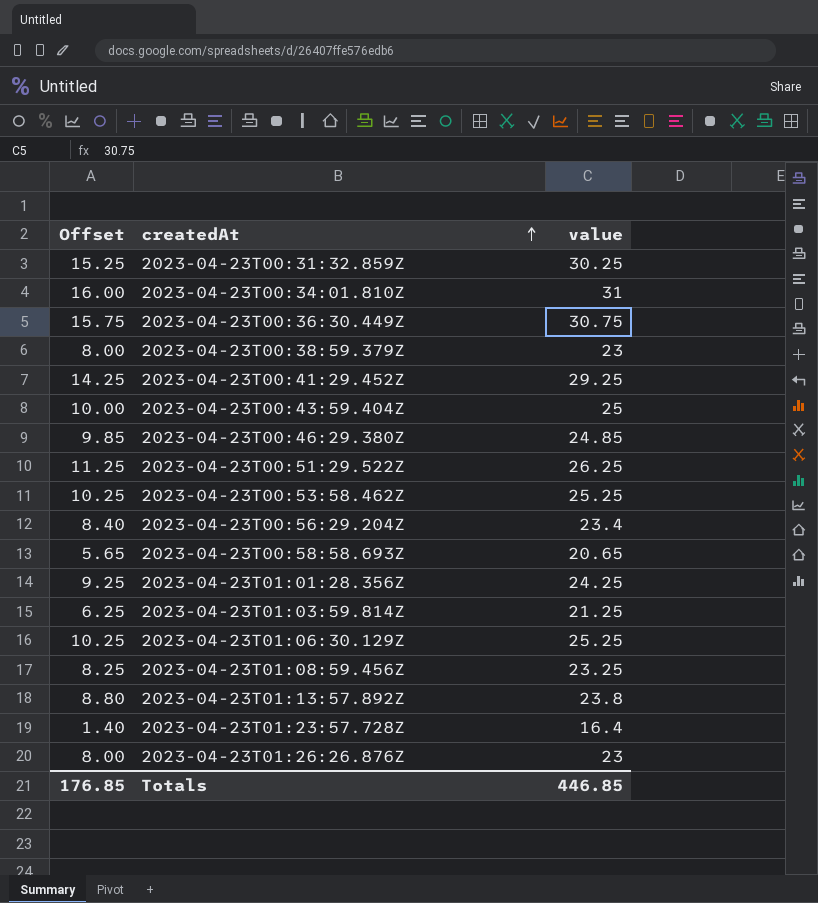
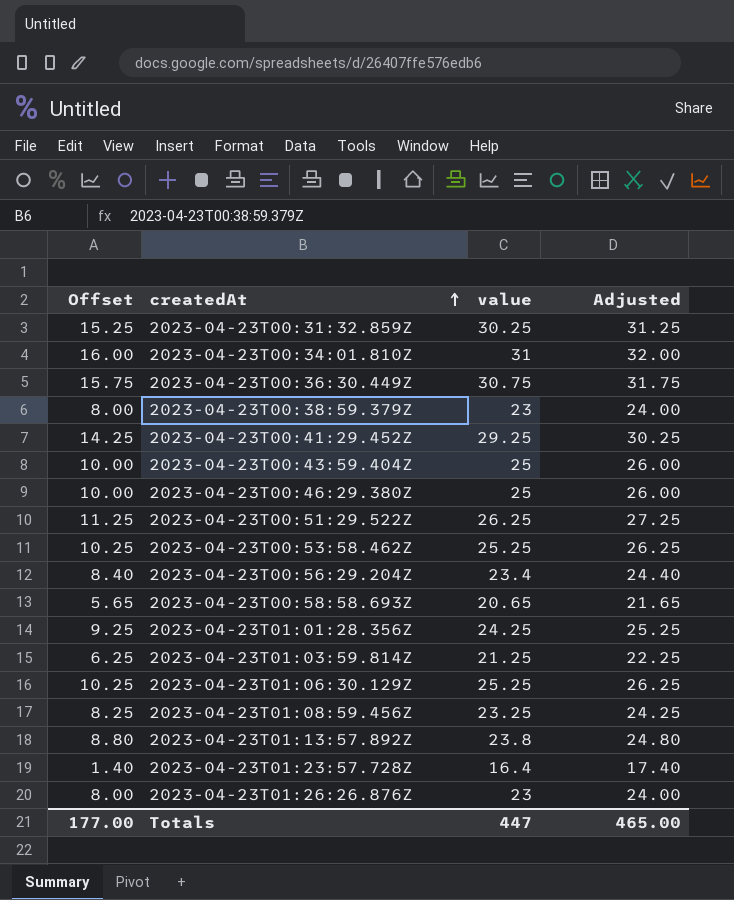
column Adjusted | formula: none -> [value] + 1
2023-04-23T00:46:29.380Z | Offset: 9.85 -> 10.00
2023-04-23T00:46:29.380Z | value: 24.85 -> 25
Totals | Offset: 176.85 -> 177.00
Totals | value: 446.85 -> 447

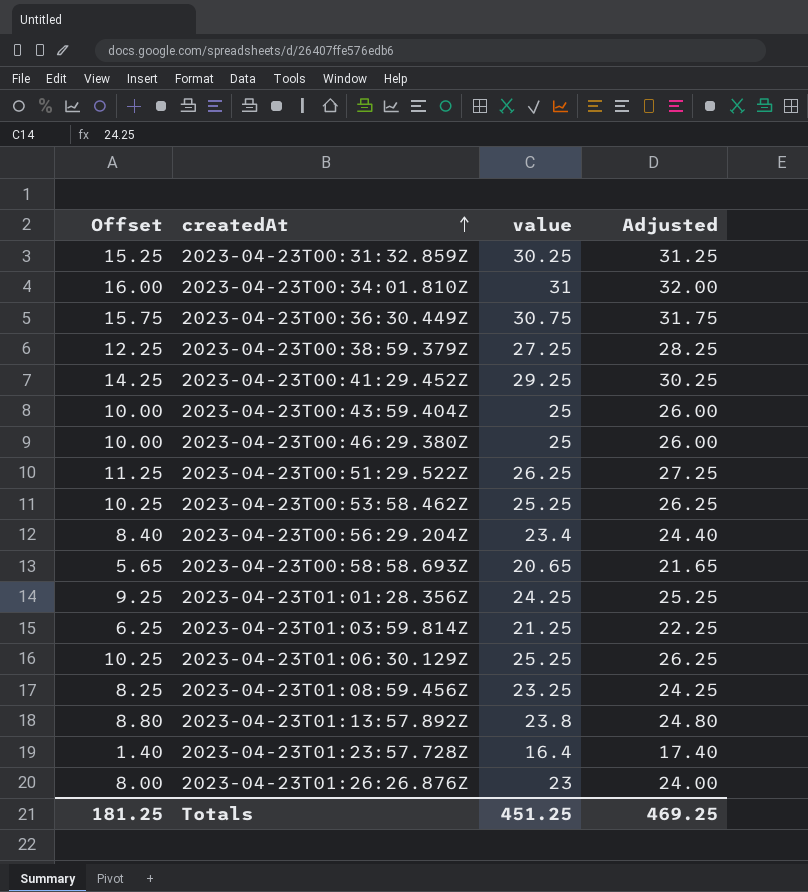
2023-04-23T00:38:59.379Z | Offset: 8.00 -> 12.25
2023-04-23T00:38:59.379Z | value: 23 -> 27.25
2023-04-23T00:38:59.379Z | Adjusted: 24.00 -> 28.25
Totals | Offset: 177.00 -> 181.25
Totals | value: 447 -> 451.25
Totals | Adjusted: 465.00 -> 469.25

